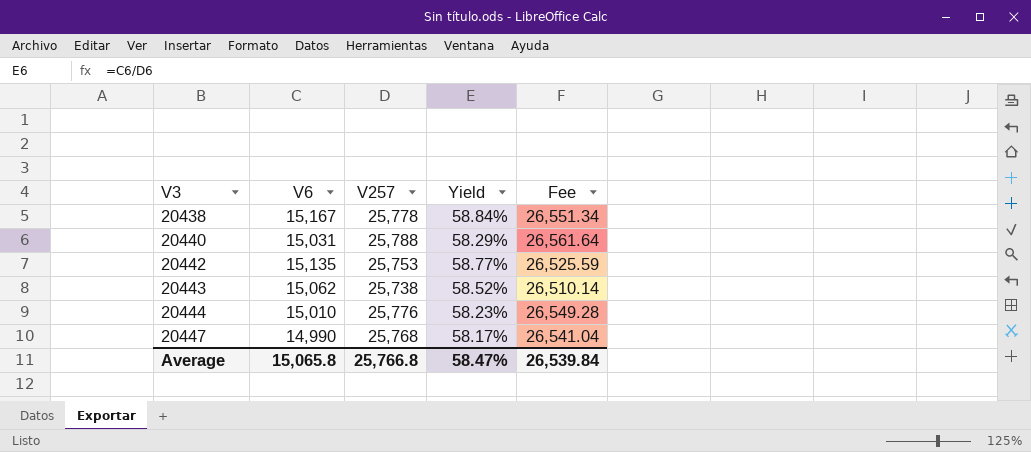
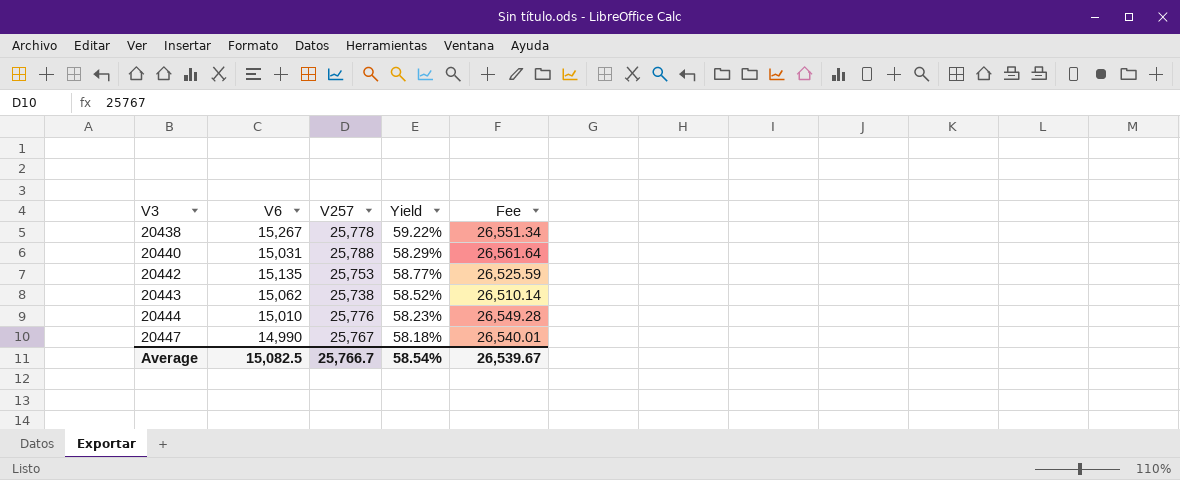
20438 | V6: 15,167 -> 15,267
20438 | Yield: 58.84% -> 59.22%
20447 | V257: 25,768 -> 25,767
20447 | Yield: 58.17% -> 58.18%
20447 | Fee: 26,541.04 -> 26,540.01
Average | V6: 15,065.8 -> 15,082.5
Average | V257: 25,766.8 -> 25,766.7
Average | Yield: 58.47% -> 58.54%
Average | Fee: 26,539.84 -> 26,539.67

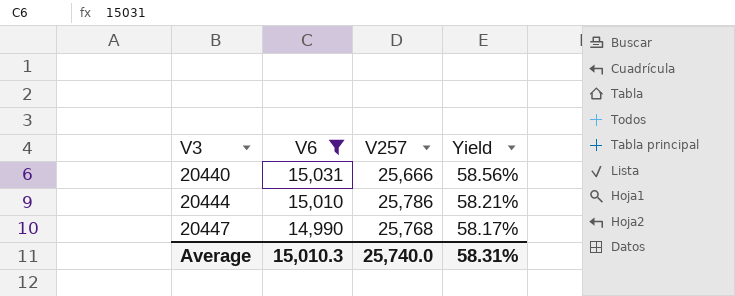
filter: none -> V6 <= 15,031
column Fee | formula: [V257] * 1.03 -> none
20440 | V257: 25,788 -> 25,666
20440 | Yield: 58.29% -> 58.56%
20444 | V257: 25,776 -> 25,786
20444 | Yield: 58.23% -> 58.21%
20447 | V257: 25,767 -> 25,768
20447 | Yield: 58.18% -> 58.17%
Average | V6: 15,082.5 -> 15,010.3
Average | V257: 25,766.7 -> 25,740.0
Average | Yield: 58.54% -> 58.31%

